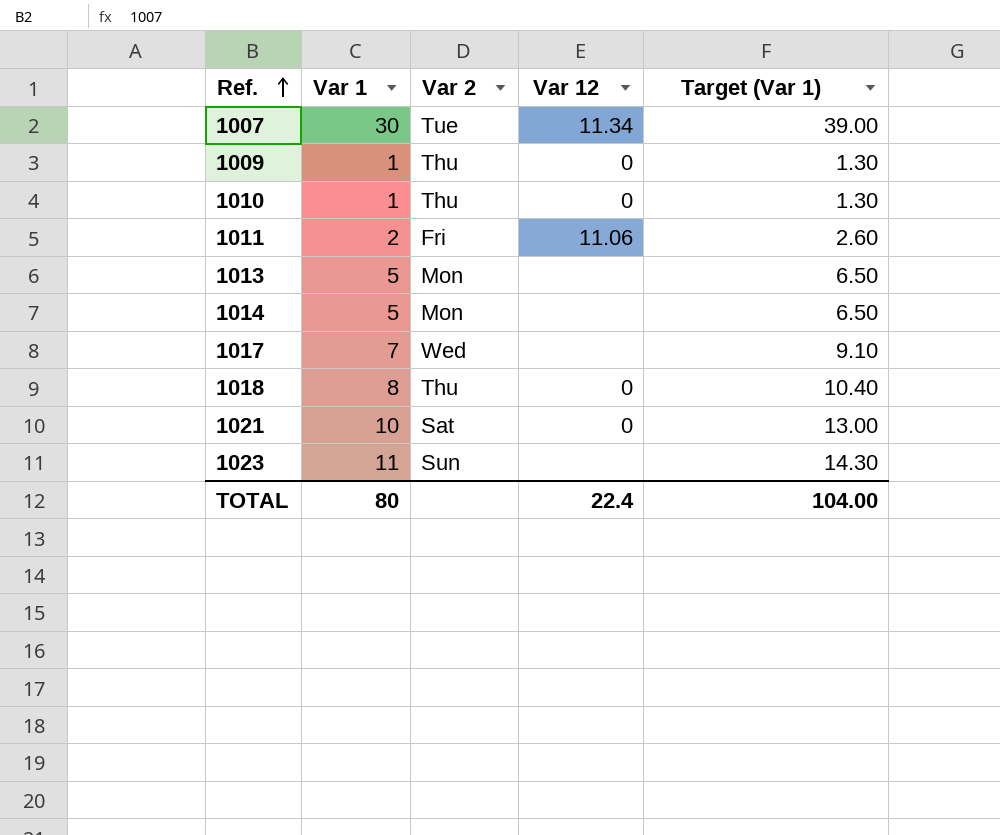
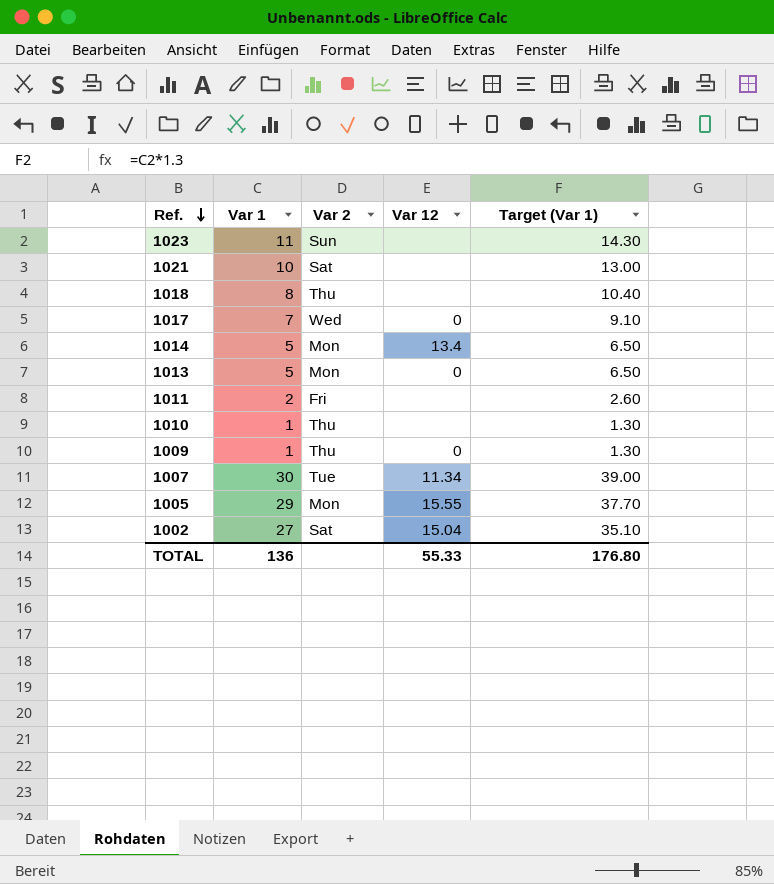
row order: Ref. ascending -> Ref. descending
1021 | Var 12: 0 -> none
1018 | Var 12: 0 -> none
1017 | Var 12: none -> 0
1014 | Var 12: none -> 13.4
1013 | Var 12: none -> 0
1011 | Var 12: 11.06 -> none
1010 | Var 12: 0 -> none
row 1005: none -> 29 | Mon | 15.55 | 37.70
row 1002: none -> 27 | Sat | 15.04 | 35.10
TOTAL | Var 1: 80 -> 136
TOTAL | Var 12: 22.4 -> 55.33
TOTAL | Target (Var 1): 104.00 -> 176.80

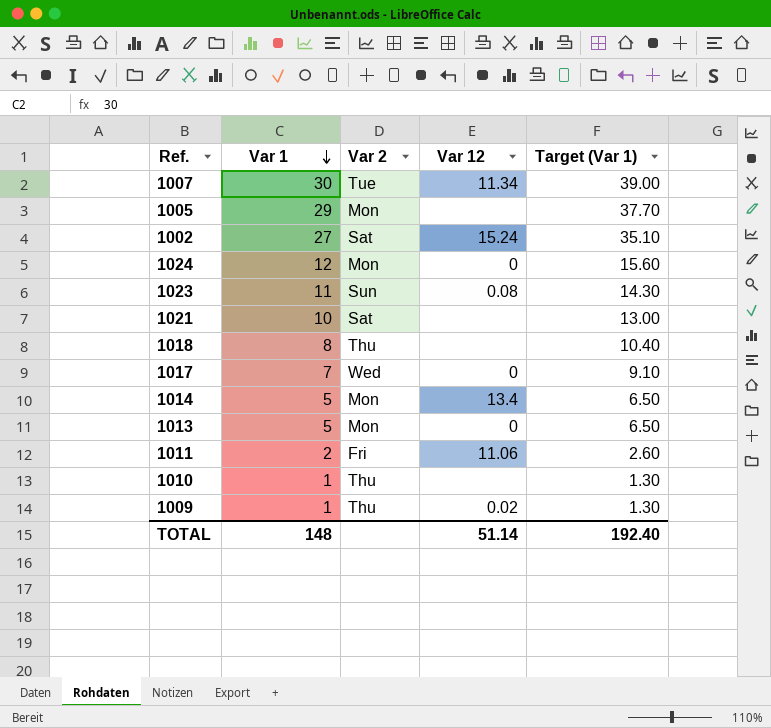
row order: Ref. descending -> Var 1 descending
1005 | Var 12: 15.55 -> none
1002 | Var 12: 15.04 -> 15.24
row 1024: none -> 12 | Mon | 0 | 15.60
1023 | Var 12: none -> 0.08
1011 | Var 12: none -> 11.06
1009 | Var 12: 0 -> 0.02
TOTAL | Var 1: 136 -> 148
TOTAL | Var 12: 55.33 -> 51.14
TOTAL | Target (Var 1): 176.80 -> 192.40

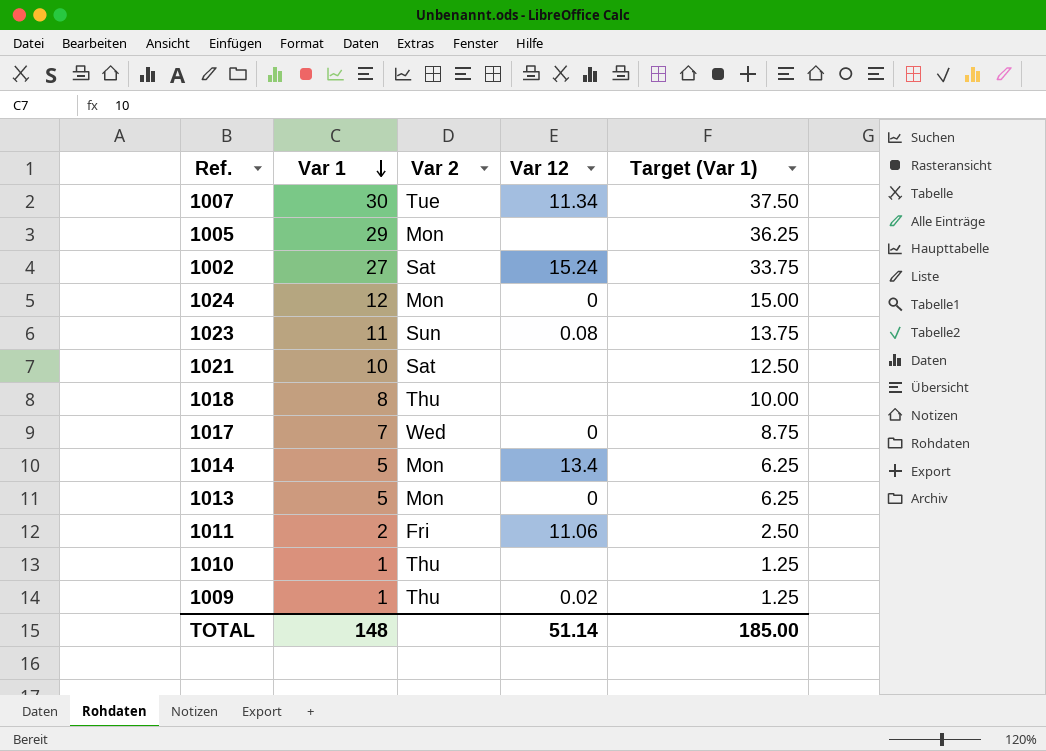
column Target (Var 1) | formula: [Var 1] * 1.3 -> [Var 1] * 1.25
TOTAL | Target (Var 1): 192.40 -> 185.00

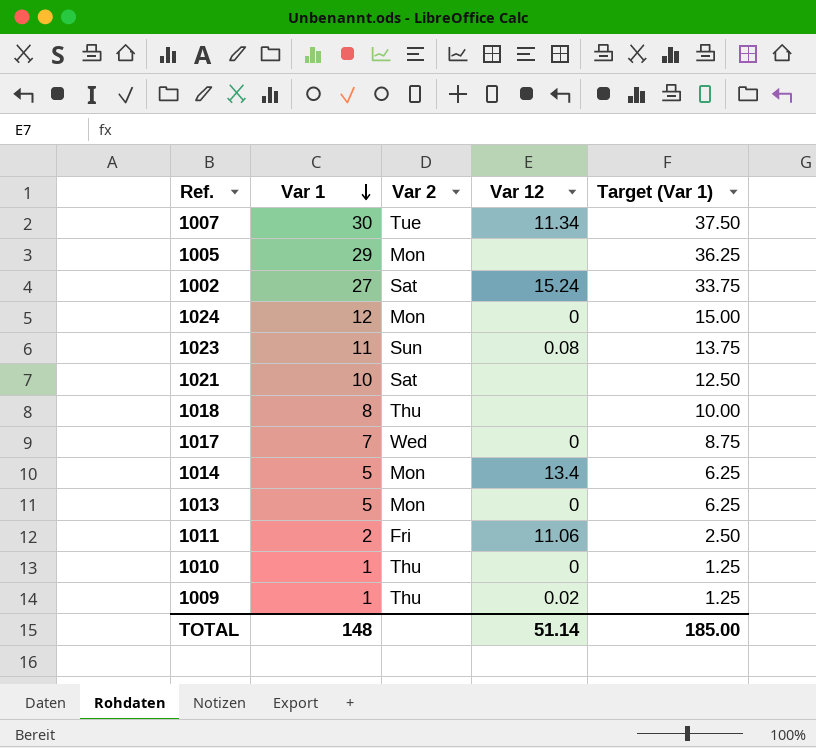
1010 | Var 12: none -> 0

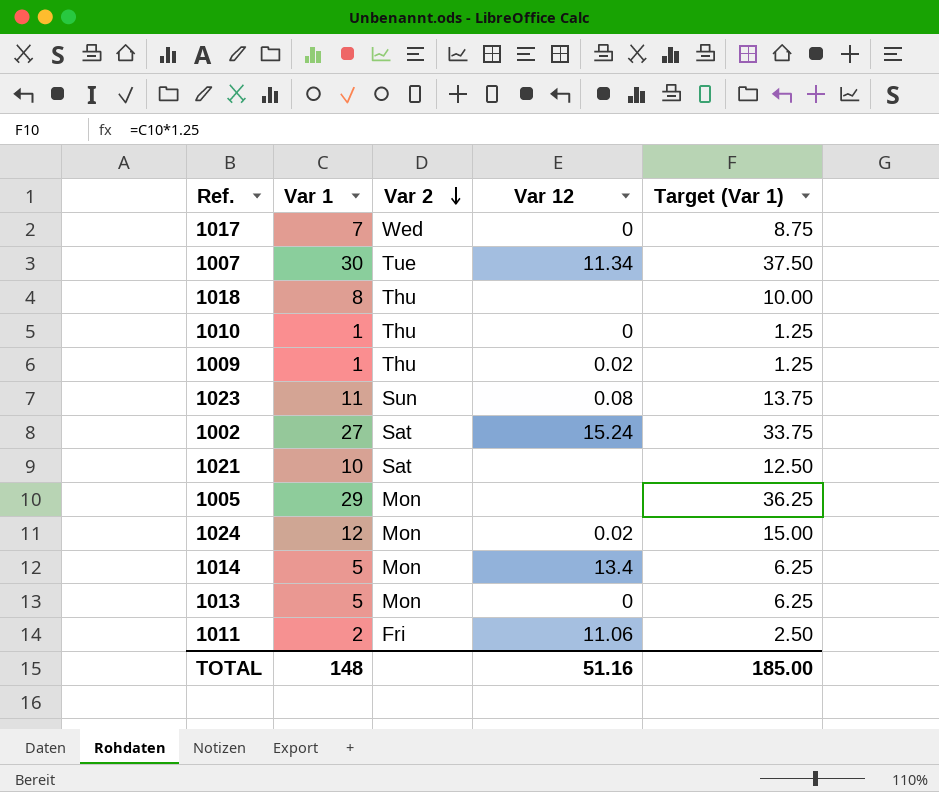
row order: Var 1 descending -> Var 2 descending
1024 | Var 12: 0 -> 0.02
TOTAL | Var 12: 51.14 -> 51.16

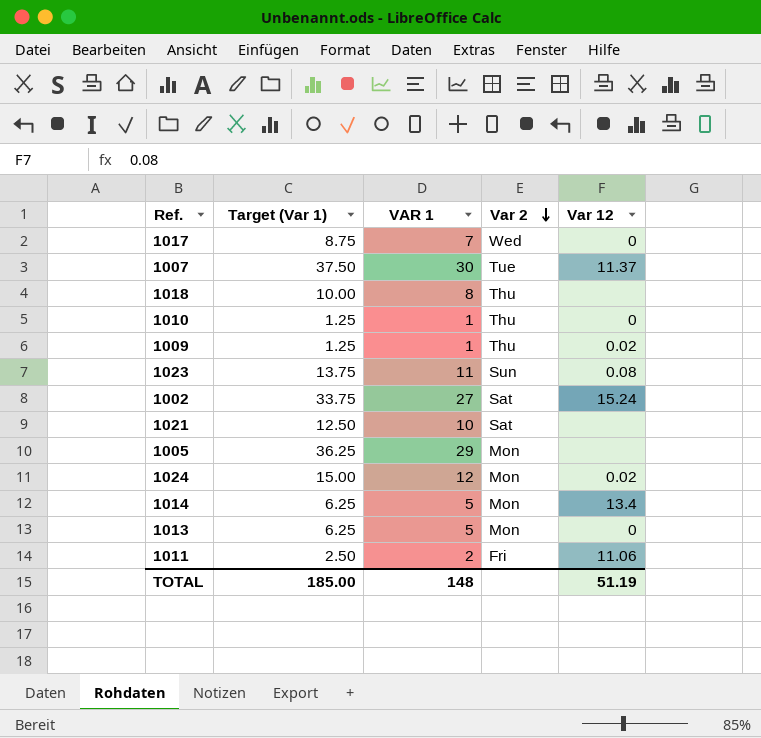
column Target (Var 1) | position: 5 -> 2
column name: Var 1 -> VAR 1
1007 | Var 12: 11.34 -> 11.37
TOTAL | Var 12: 51.16 -> 51.19

